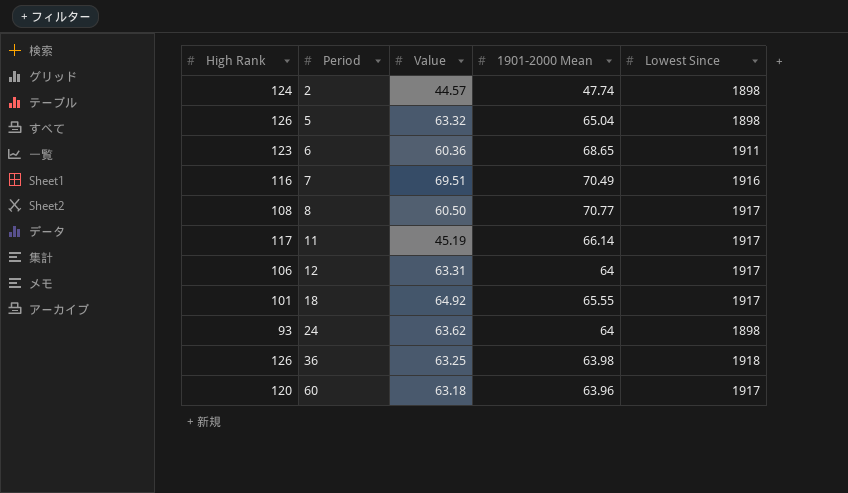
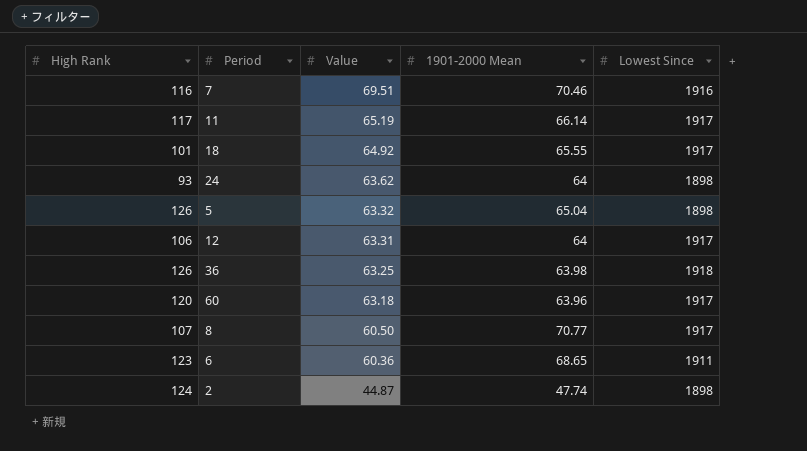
row order: Period ascending -> Value descending
7 | 1901-2000 Mean: 70.49 -> 70.46
11 | Value: 45.19 -> 65.19
8 | High Rank: 108 -> 107
2 | Value: 44.57 -> 44.87

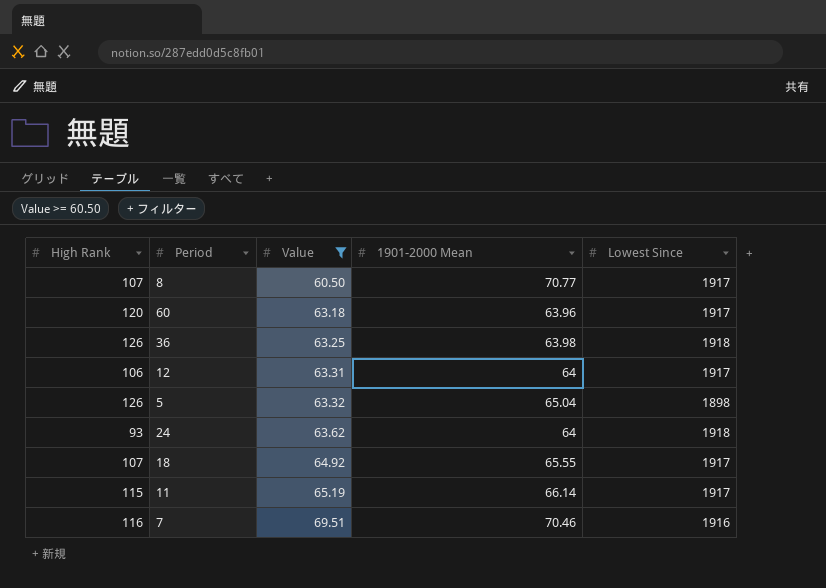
filter: none -> Value >= 60.50
row order: Value descending -> Value ascending
24 | Lowest Since: 1898 -> 1918
18 | High Rank: 101 -> 107
11 | High Rank: 117 -> 115

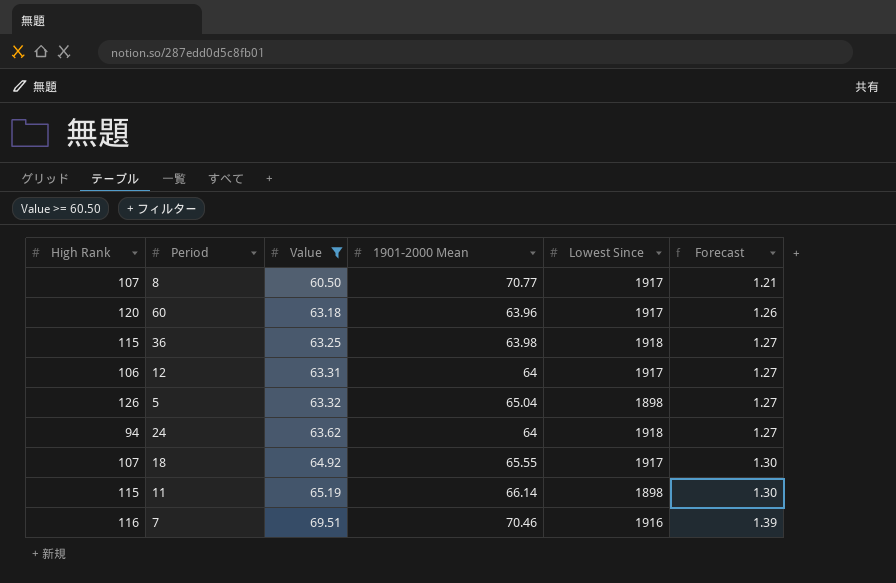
column Forecast | formula: none -> [Value] * 0.02
36 | High Rank: 126 -> 115
24 | High Rank: 93 -> 94
11 | Lowest Since: 1917 -> 1898

